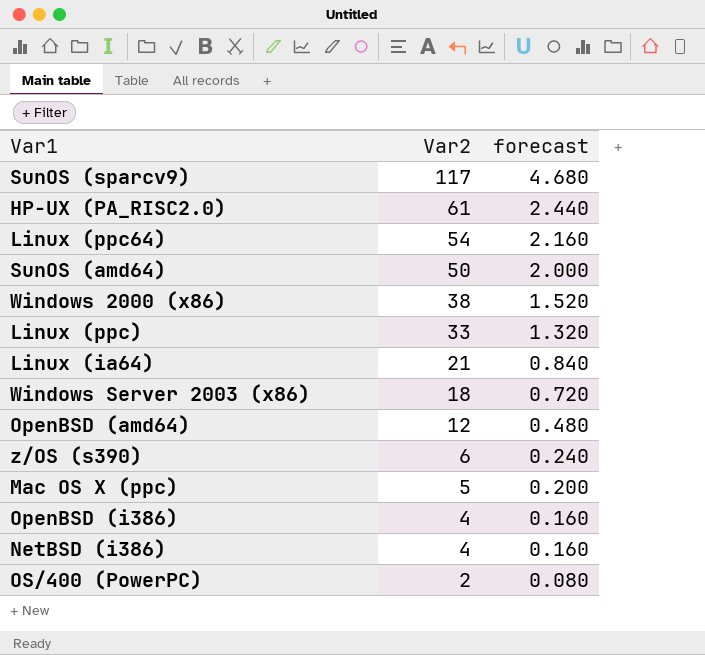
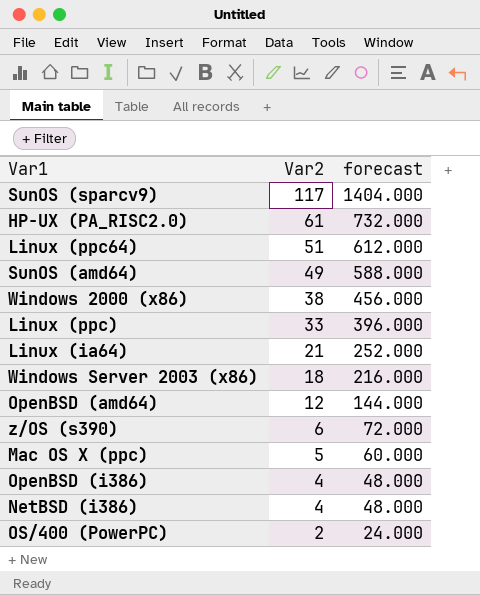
column forecast | formula: [Var2] * 0.04 -> [Var2] * 12
Linux (ppc64) | Var2: 54 -> 51
SunOS (amd64) | Var2: 50 -> 49

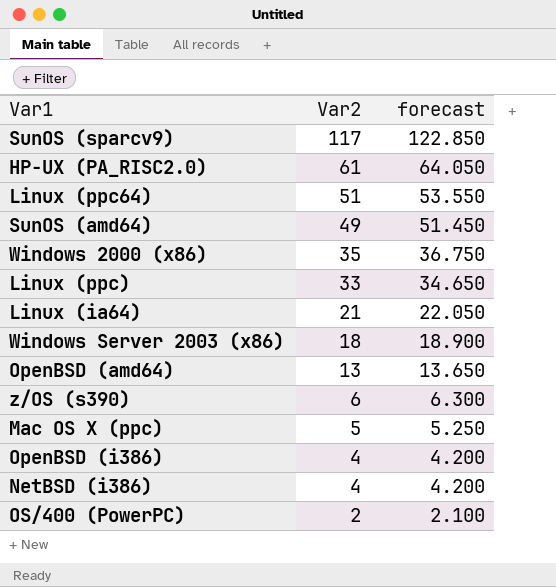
column forecast | formula: [Var2] * 12 -> [Var2] * 1.05
Windows 2000 (x86) | Var2: 38 -> 35
OpenBSD (amd64) | Var2: 12 -> 13

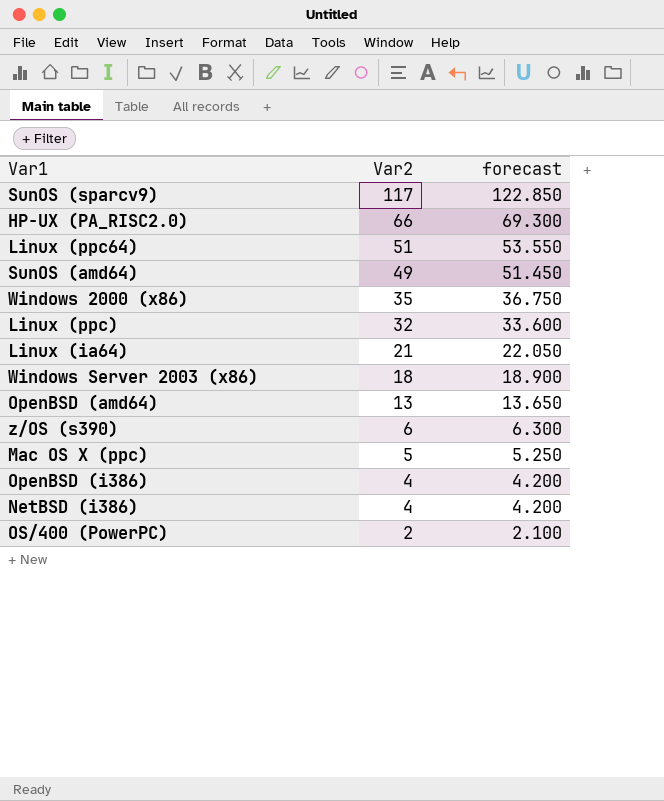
HP-UX (PA_RISC2.0) | Var2: 61 -> 66
HP-UX (PA_RISC2.0) | forecast: 64.050 -> 69.300
Linux (ppc) | Var2: 33 -> 32
Linux (ppc) | forecast: 34.650 -> 33.600

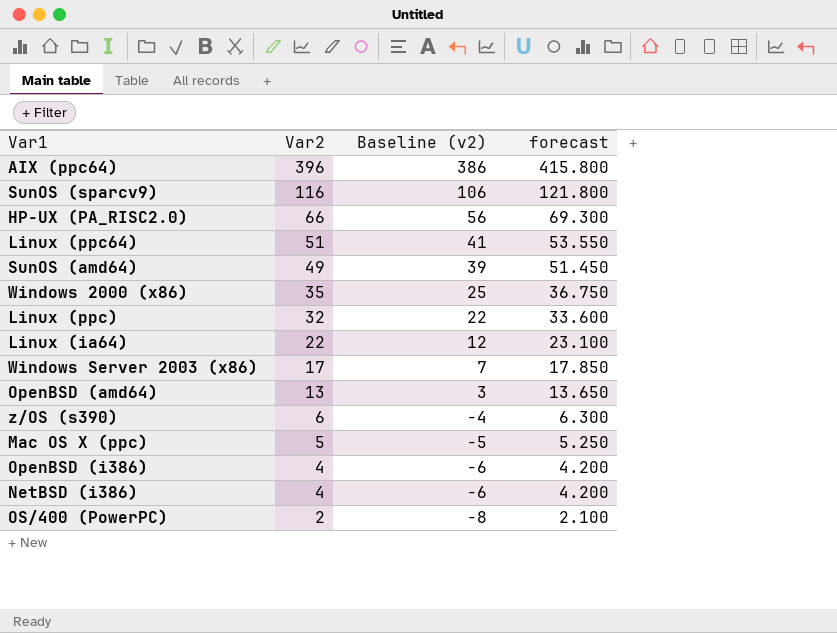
column Baseline (v2) | formula: none -> [Var2] - 10
row AIX (ppc64): none -> 396 | 386 | 415.800
SunOS (sparcv9) | Var2: 117 -> 116
SunOS (sparcv9) | forecast: 122.850 -> 121.800
Linux (ia64) | Var2: 21 -> 22
Linux (ia64) | forecast: 22.050 -> 23.100
Windows Server 2003 (x86) | Var2: 18 -> 17
Windows Server 2003 (x86) | forecast: 18.900 -> 17.850

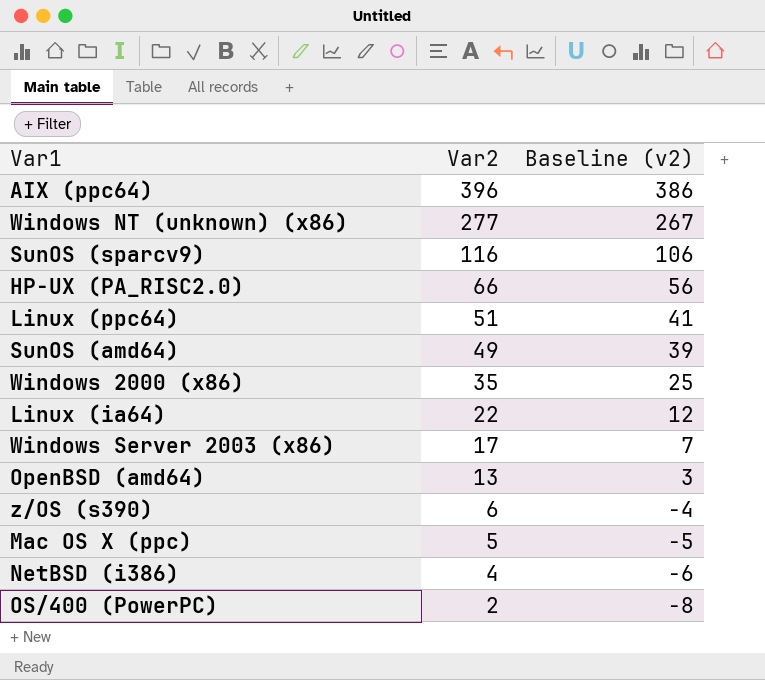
column forecast | formula: [Var2] * 1.05 -> none
row Linux (ppc): 32 | 22 | 33.600 -> none
row OpenBSD (i386): 4 | -6 | 4.200 -> none
row Windows NT (unknown) (x86): none -> 277 | 267

